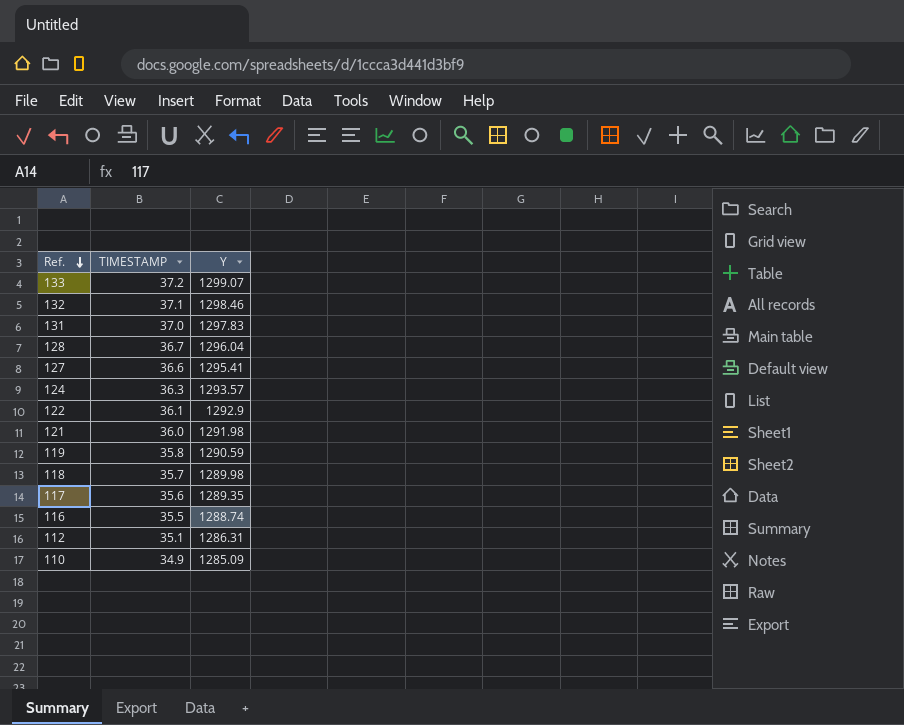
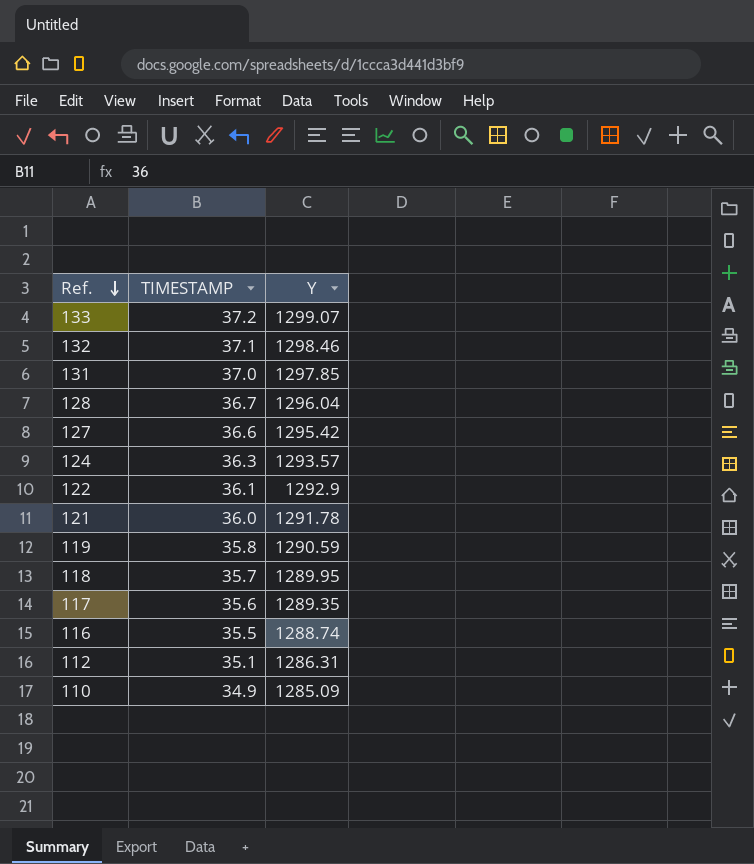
131 | Y: 1297.83 -> 1297.85
127 | Y: 1295.41 -> 1295.42
121 | Y: 1291.98 -> 1291.78
118 | Y: 1289.98 -> 1289.95

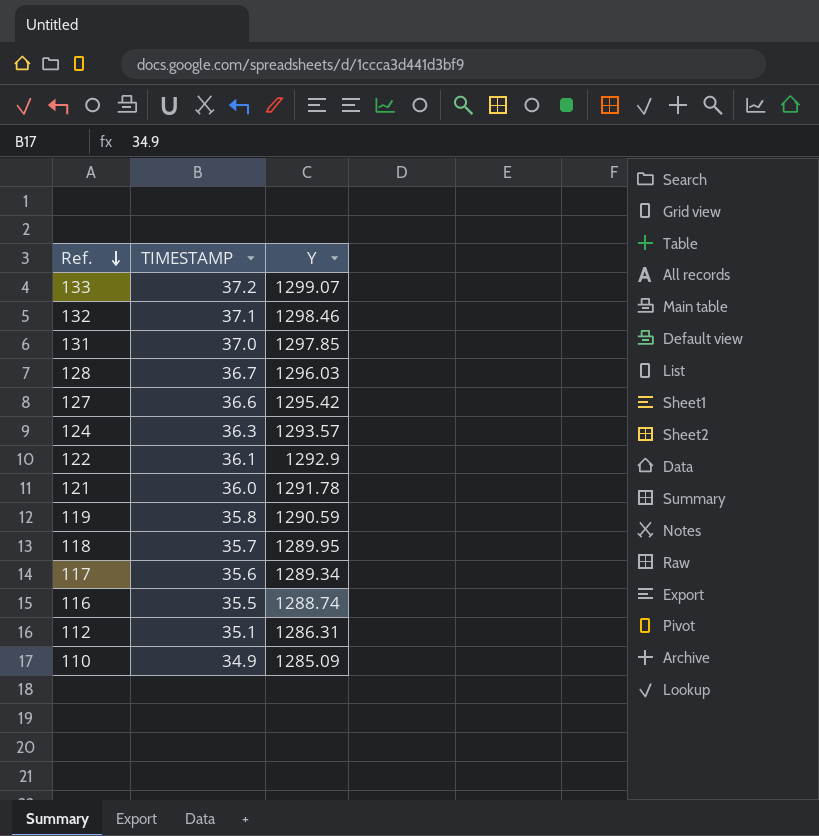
128 | Y: 1296.04 -> 1296.03
117 | Y: 1289.35 -> 1289.34

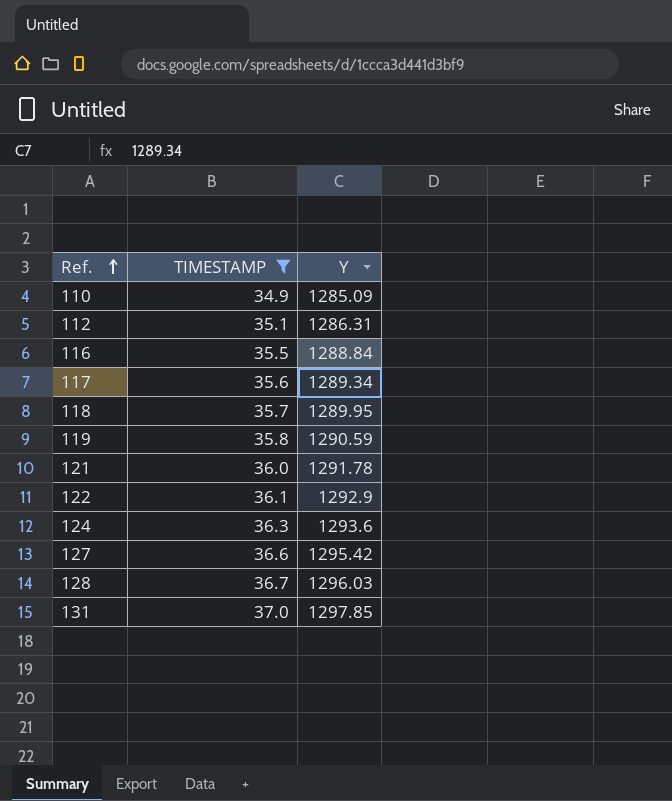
filter: none -> TIMESTAMP <= 37.0
row order: Ref. descending -> Ref. ascending
116 | Y: 1288.74 -> 1288.84
124 | Y: 1293.57 -> 1293.6

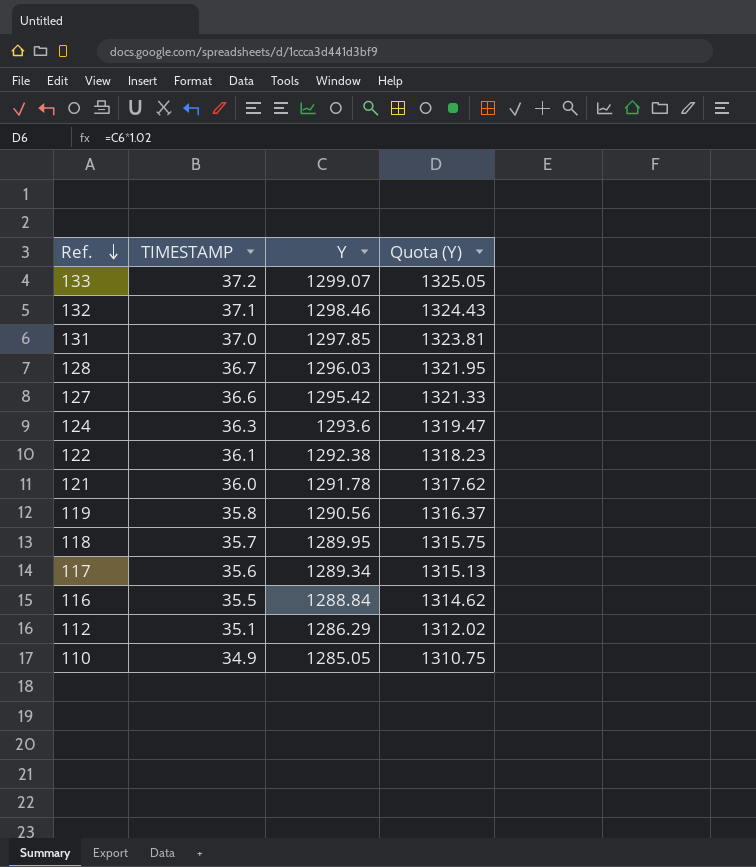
filter: TIMESTAMP <= 37.0 -> none
row order: Ref. ascending -> Ref. descending
column Quota (Y) | formula: none -> [Y] * 1.02
122 | Y: 1292.9 -> 1292.38
119 | Y: 1290.59 -> 1290.56
112 | Y: 1286.31 -> 1286.29
110 | Y: 1285.09 -> 1285.05

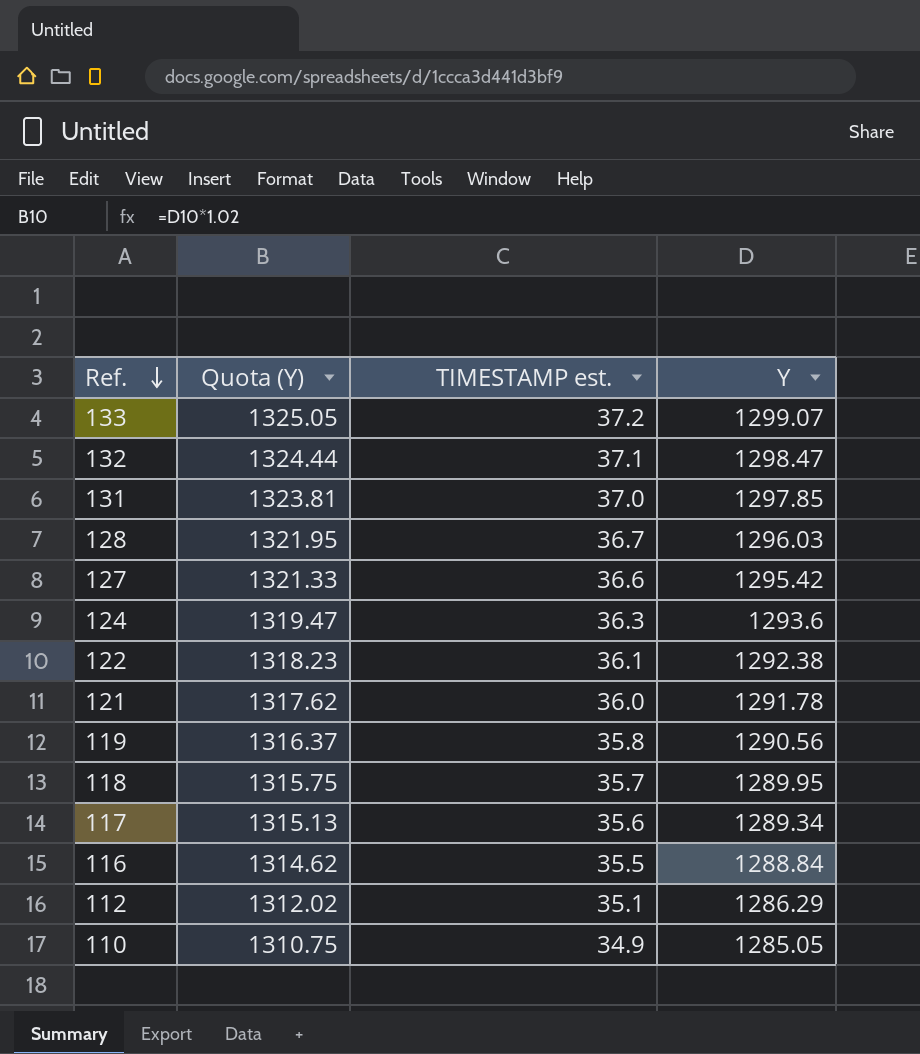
column Quota (Y) | position: 4 -> 2
column name: TIMESTAMP -> TIMESTAMP est.
132 | Quota (Y): 1324.43 -> 1324.44
132 | Y: 1298.46 -> 1298.47

